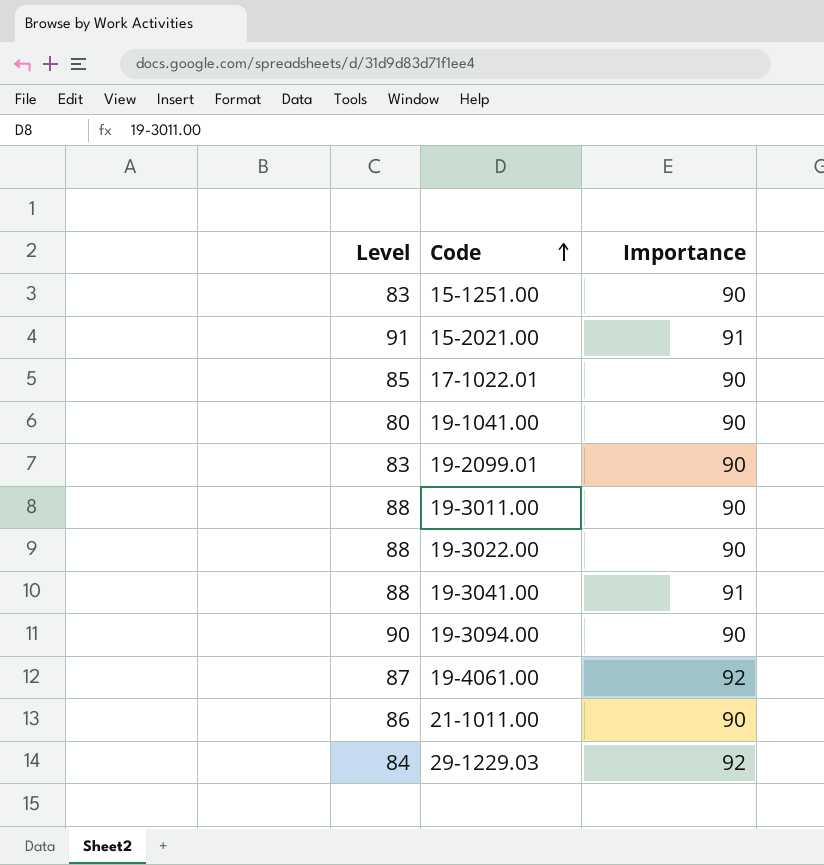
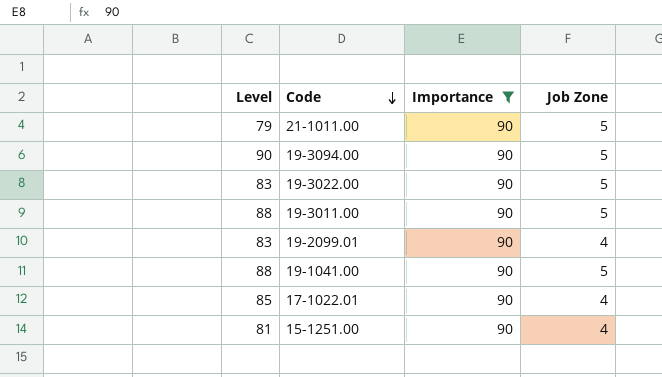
filter: none -> Importance = 90
row order: Code ascending -> Code descending
column Job Zone | position: none -> 4
21-1011.00 | Level: 86 -> 79
19-3022.00 | Level: 88 -> 83
19-1041.00 | Level: 80 -> 88
15-1251.00 | Level: 83 -> 81

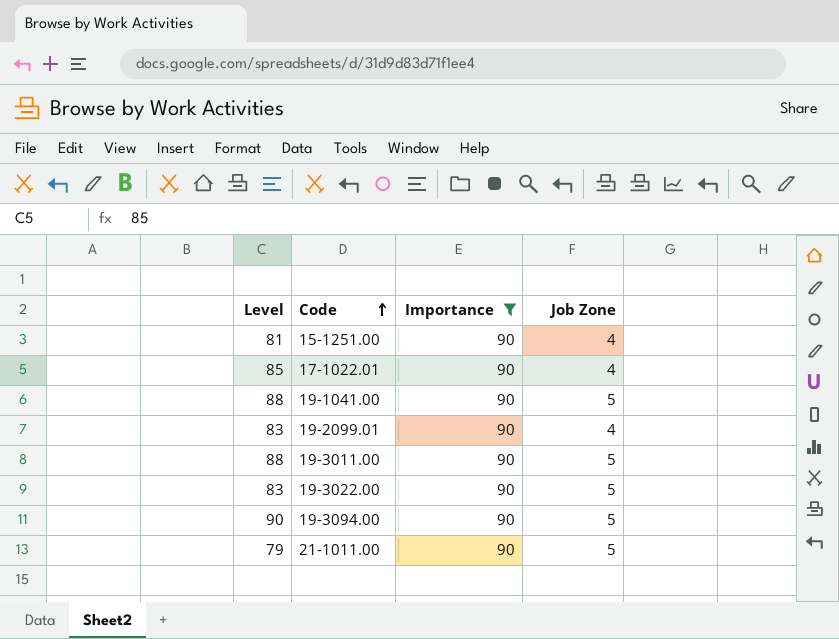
row order: Code descending -> Code ascending

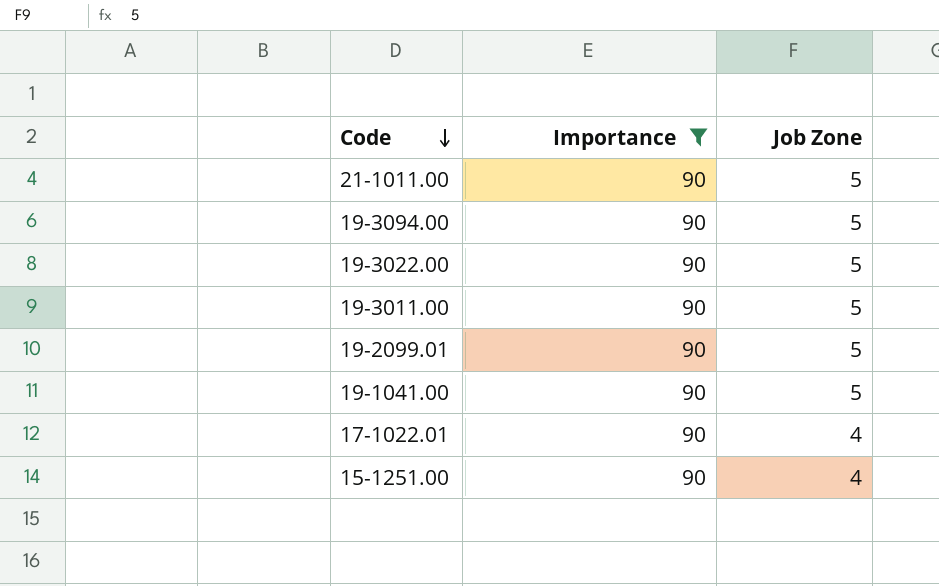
row order: Code ascending -> Code descending
column Level | position: 1 -> none
19-2099.01 | Job Zone: 4 -> 5

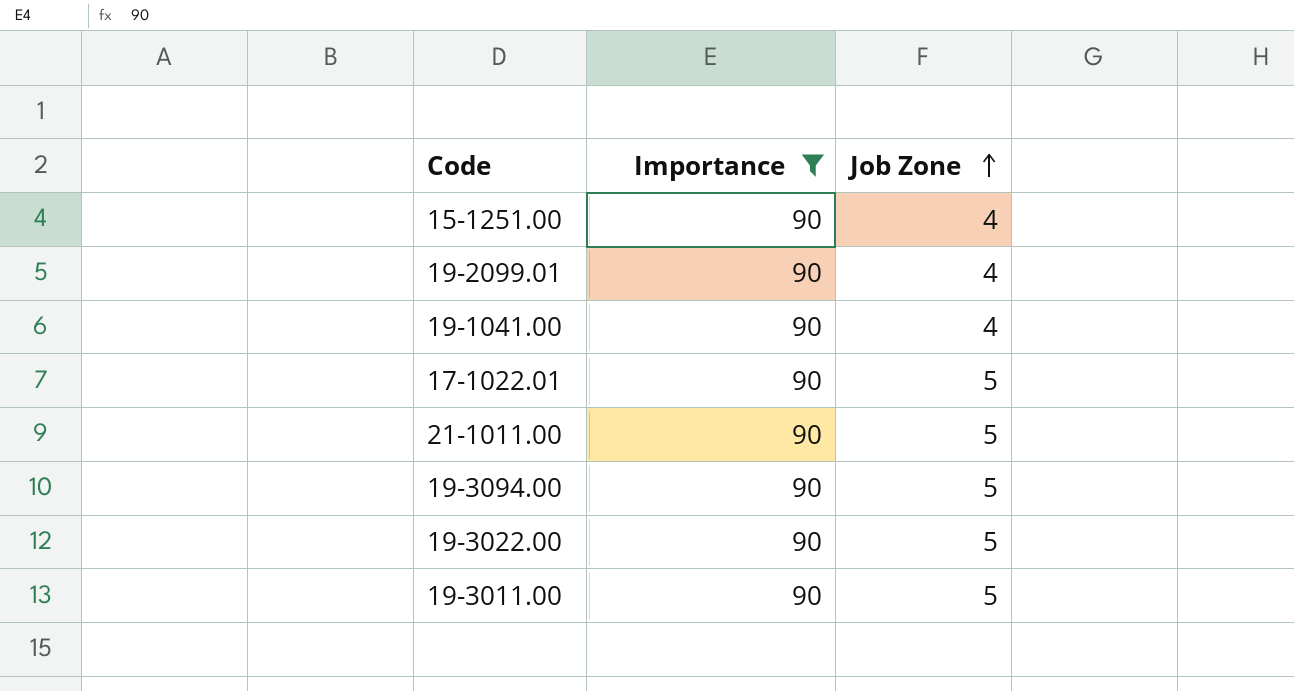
row order: Code descending -> Job Zone ascending
19-2099.01 | Job Zone: 5 -> 4
19-1041.00 | Job Zone: 5 -> 4
17-1022.01 | Job Zone: 4 -> 5

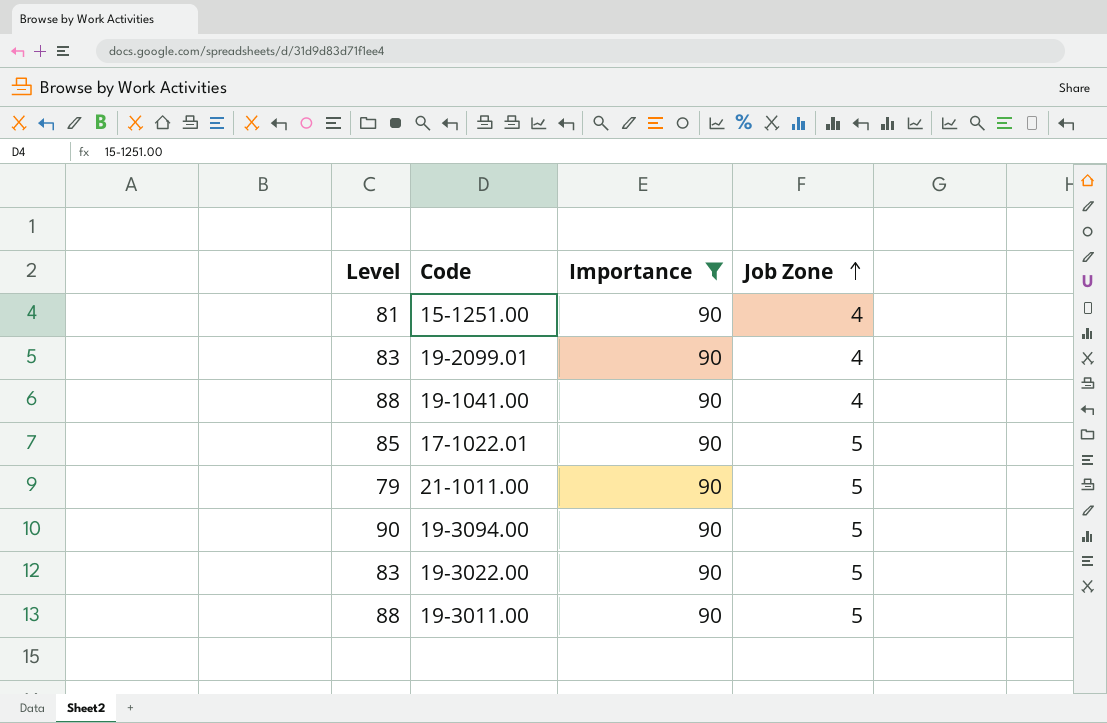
column Level | position: none -> 1

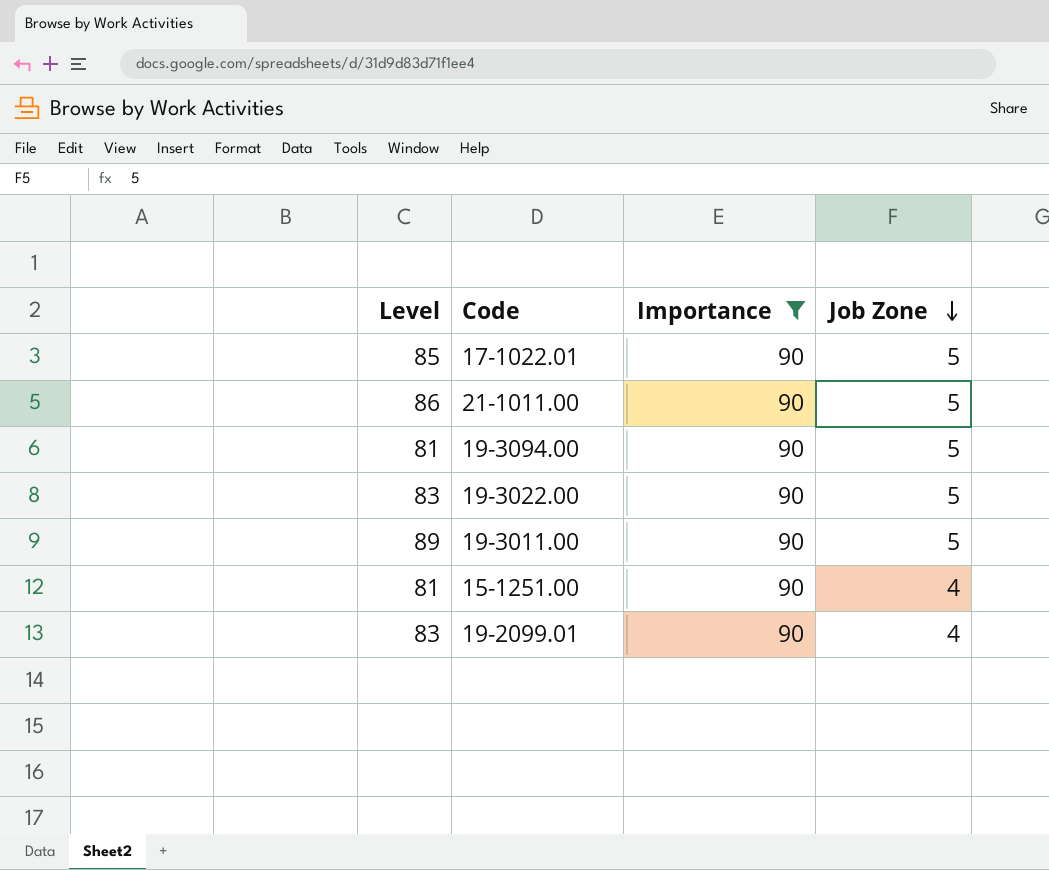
row order: Job Zone ascending -> Job Zone descending
row 19-1041.00: 88 | 90 | 4 -> none
21-1011.00 | Level: 79 -> 86
19-3094.00 | Level: 90 -> 81
19-3011.00 | Level: 88 -> 89

